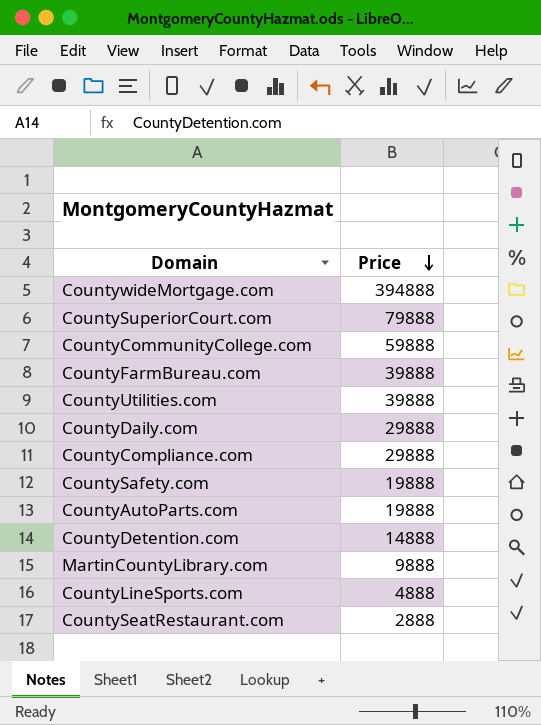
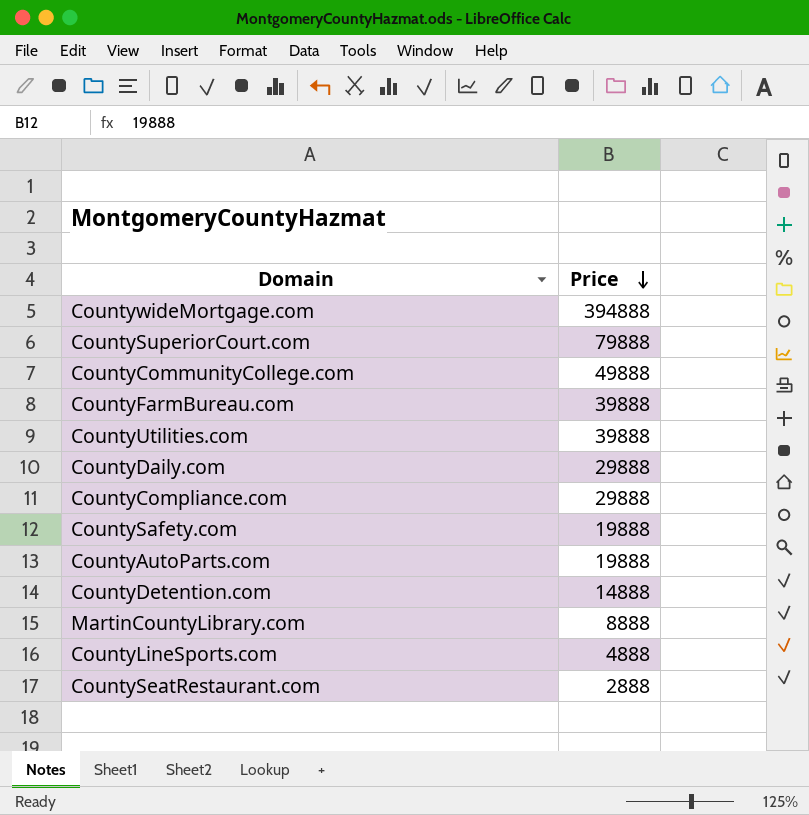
CountyCommunityCollege.com | Price: 59888 -> 49888
MartinCountyLibrary.com | Price: 9888 -> 8888

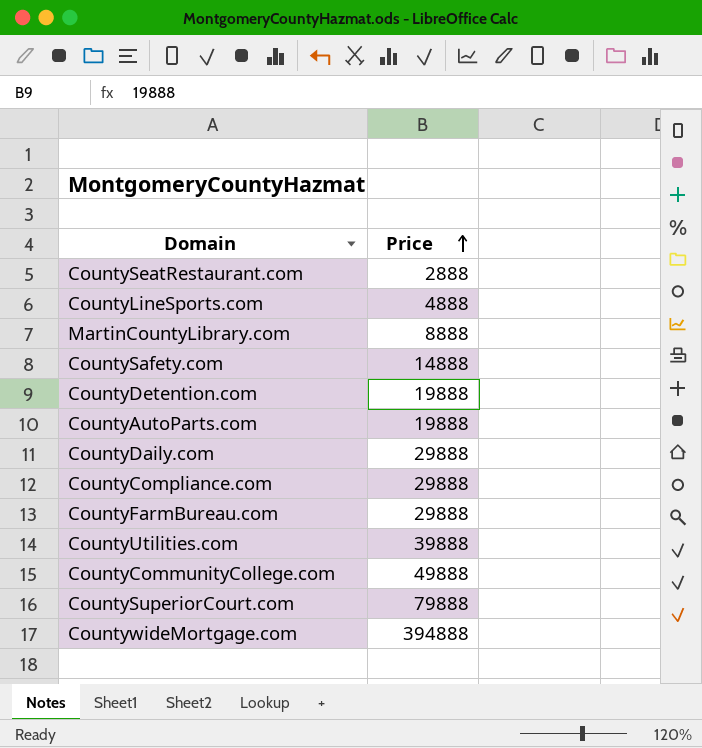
row order: Price descending -> Price ascending
CountySafety.com | Price: 19888 -> 14888
CountyDetention.com | Price: 14888 -> 19888
CountyFarmBureau.com | Price: 39888 -> 29888

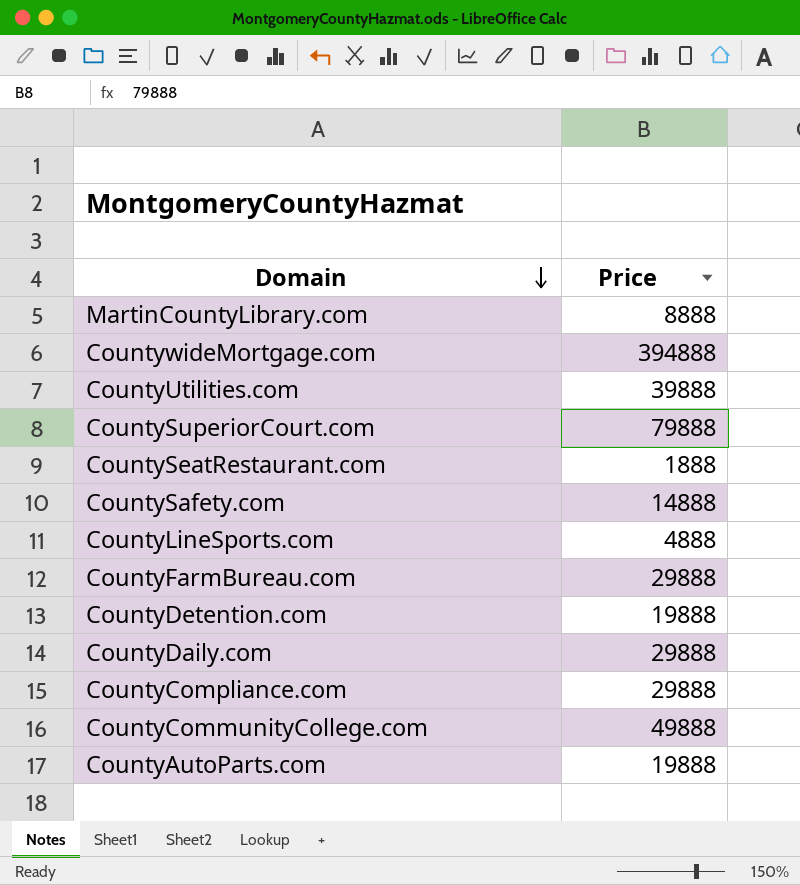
row order: Price ascending -> Domain descending
CountySeatRestaurant.com | Price: 2888 -> 1888

